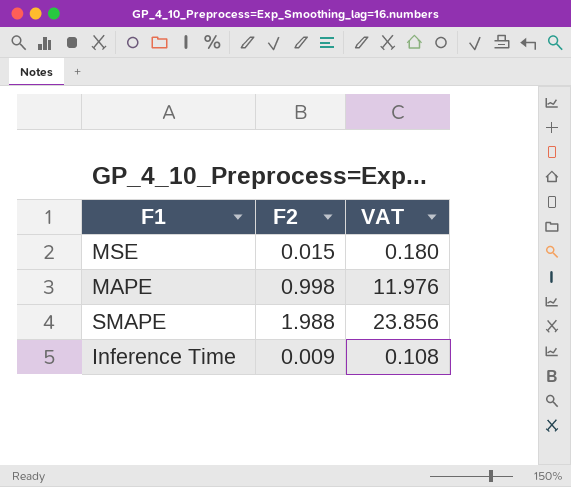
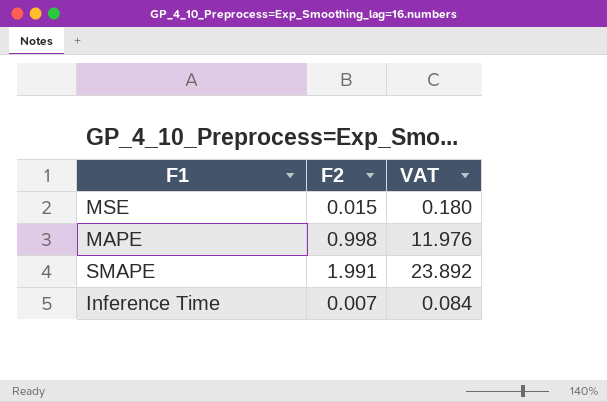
SMAPE | F2: 1.988 -> 1.991
SMAPE | VAT: 23.856 -> 23.892
Inference Time | F2: 0.009 -> 0.007
Inference Time | VAT: 0.108 -> 0.084

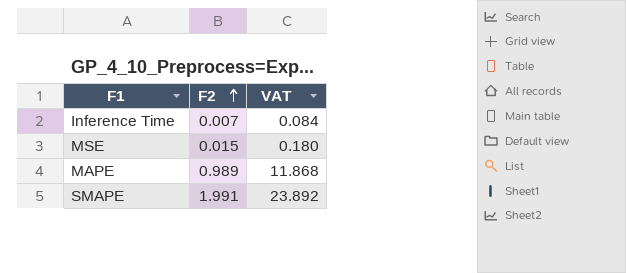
row order: none -> F2 ascending
MAPE | F2: 0.998 -> 0.989
MAPE | VAT: 11.976 -> 11.868

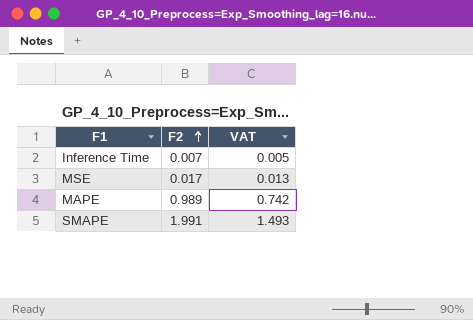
column VAT | formula: [F2] * 12 -> [F2] * 0.75
MSE | F2: 0.015 -> 0.017

